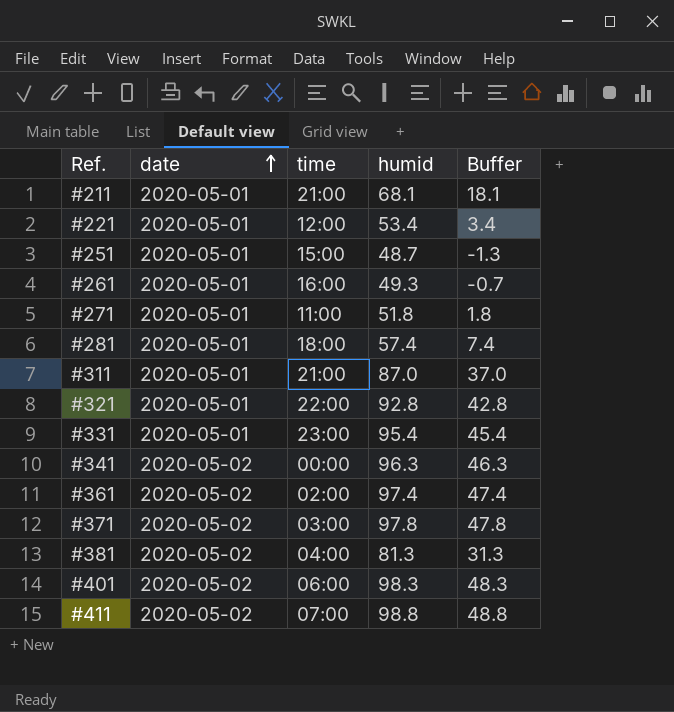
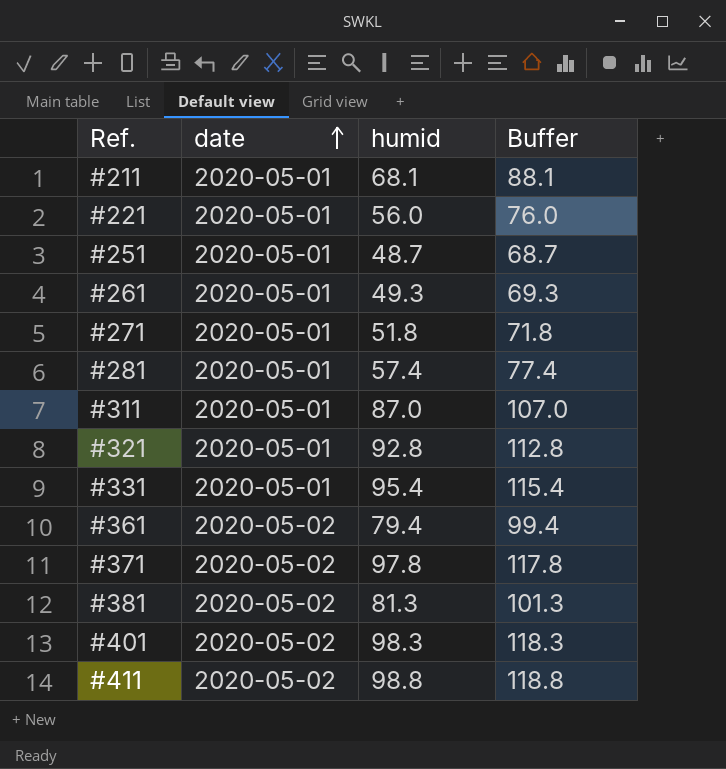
column time | position: 3 -> none
column Buffer | formula: [humid] - 50 -> [humid] + 20
row #341: 2020-05-02 | 00:00 | 96.3 | 46.3 -> none
#221 | humid: 53.4 -> 56.0
#361 | humid: 97.4 -> 79.4

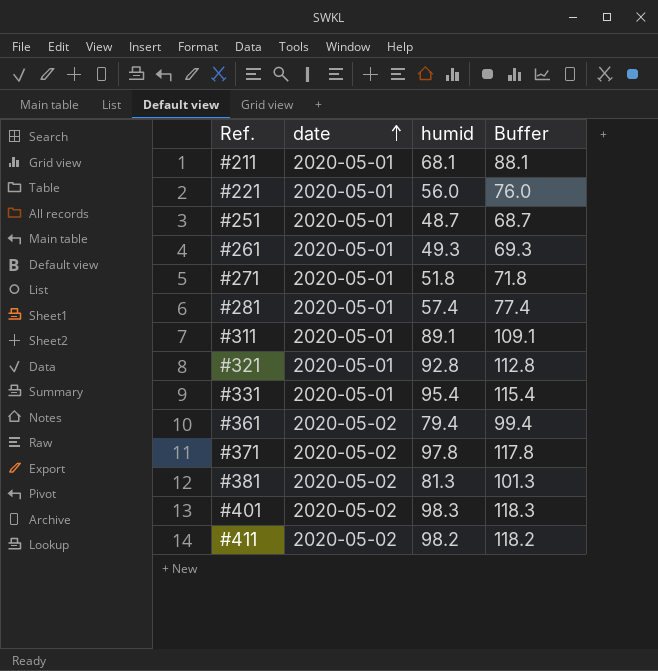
#311 | humid: 87.0 -> 89.1
#311 | Buffer: 107.0 -> 109.1
#411 | humid: 98.8 -> 98.2
#411 | Buffer: 118.8 -> 118.2

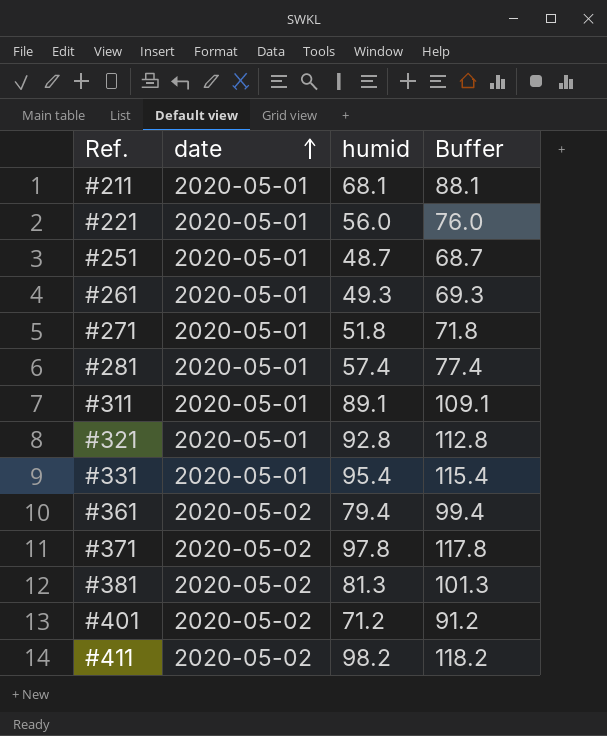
#401 | humid: 98.3 -> 71.2
#401 | Buffer: 118.3 -> 91.2

